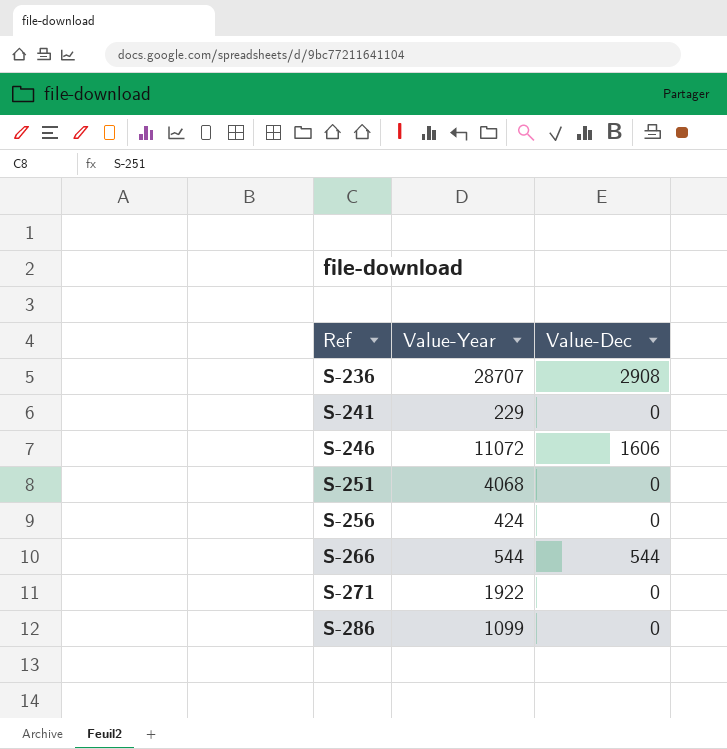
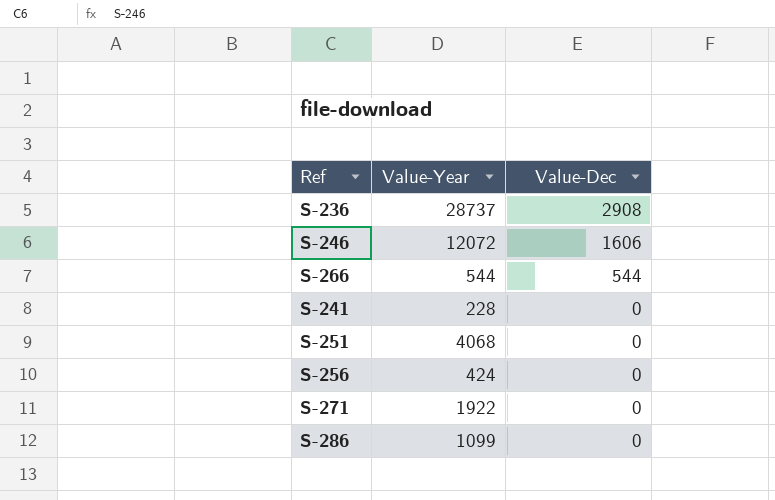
row order: Ref ascending -> Value-Dec descending
S-236 | Value-Year: 28707 -> 28737
S-246 | Value-Year: 11072 -> 12072
S-241 | Value-Year: 229 -> 228

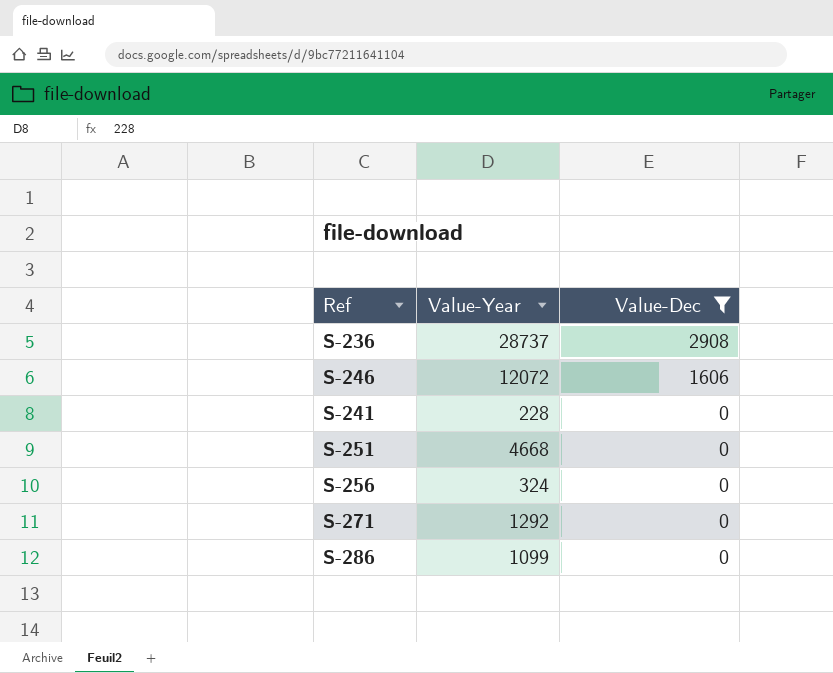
filter: none -> Value-Dec != 544
S-251 | Value-Year: 4068 -> 4668
S-256 | Value-Year: 424 -> 324
S-271 | Value-Year: 1922 -> 1292

